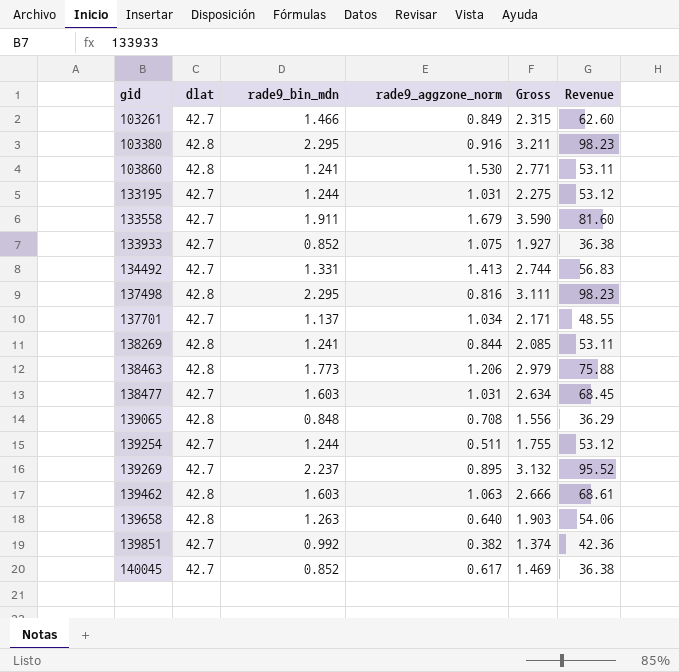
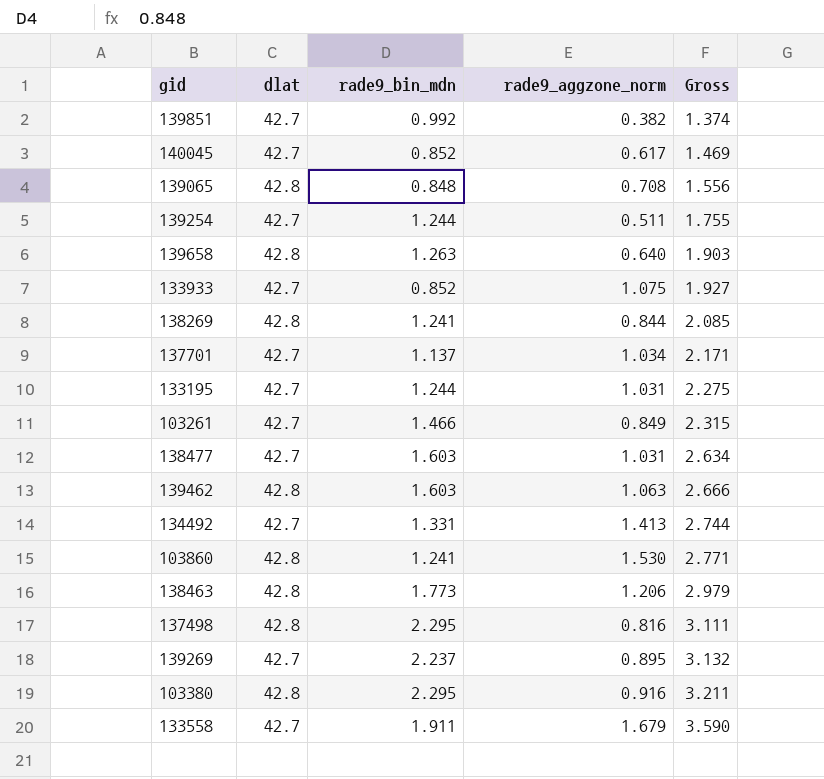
row order: gid ascending -> Gross ascending
column Revenue | formula: [dlat] * [rade9_bin_mdn] -> none

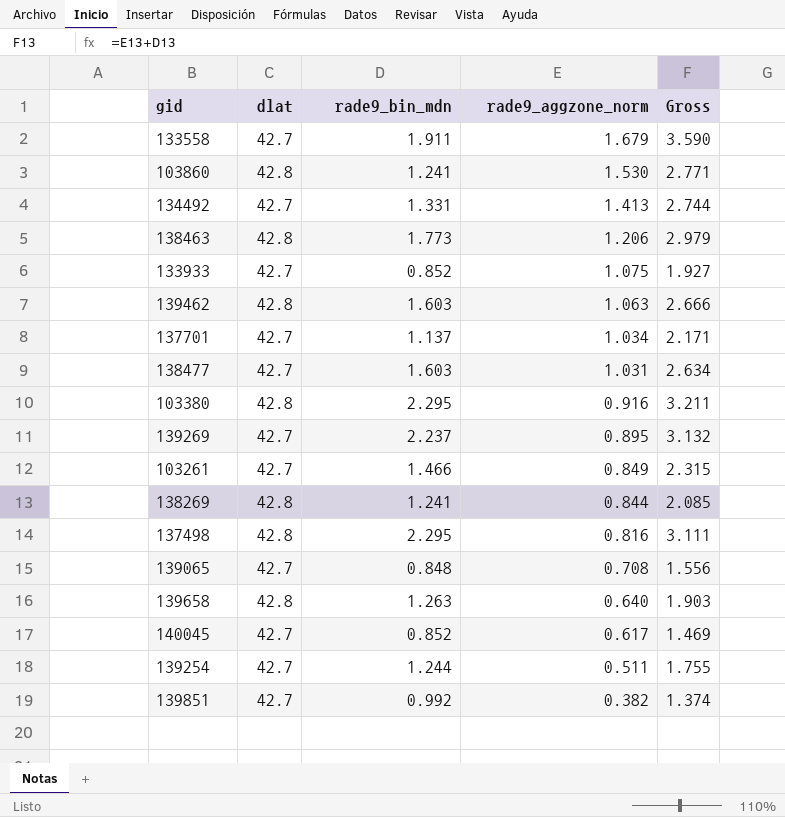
row order: Gross ascending -> rade9_aggzone_norm descending
row 133195: 42.7 | 1.244 | 1.031 | 2.275 -> none
139065 | dlat: 42.8 -> 42.7

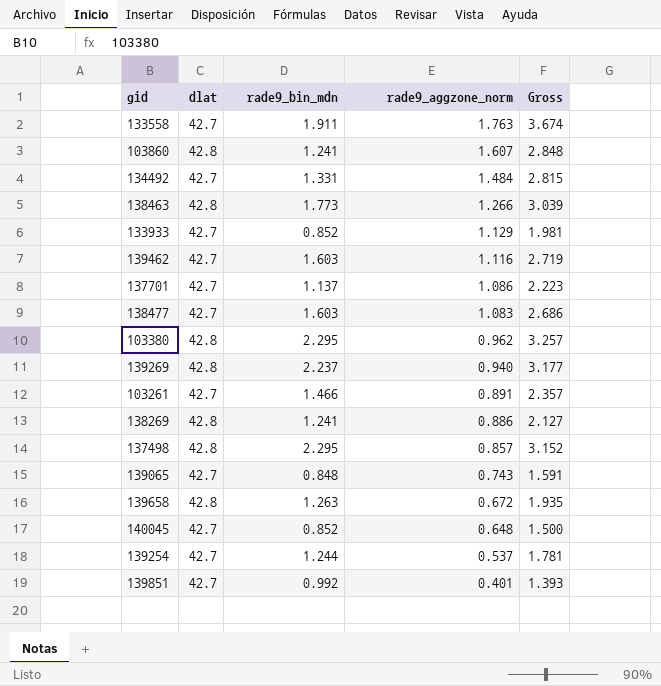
133558 | rade9_aggzone_norm: 1.679 -> 1.763
133558 | Gross: 3.590 -> 3.674
103860 | rade9_aggzone_norm: 1.530 -> 1.607
103860 | Gross: 2.771 -> 2.848
134492 | rade9_aggzone_norm: 1.413 -> 1.484
134492 | Gross: 2.744 -> 2.815
138463 | rade9_aggzone_norm: 1.206 -> 1.266
138463 | Gross: 2.979 -> 3.039
133933 | rade9_aggzone_norm: 1.075 -> 1.129
133933 | Gross: 1.927 -> 1.981
139462 | dlat: 42.8 -> 42.7
139462 | rade9_aggzone_norm: 1.063 -> 1.116
139462 | Gross: 2.666 -> 2.719
137701 | rade9_aggzone_norm: 1.034 -> 1.086
137701 | Gross: 2.171 -> 2.223
138477 | rade9_aggzone_norm: 1.031 -> 1.083
138477 | Gross: 2.634 -> 2.686
103380 | rade9_aggzone_norm: 0.916 -> 0.962
103380 | Gross: 3.211 -> 3.257
139269 | dlat: 42.7 -> 42.8
139269 | rade9_aggzone_norm: 0.895 -> 0.940
139269 | Gross: 3.132 -> 3.177
103261 | rade9_aggzone_norm: 0.849 -> 0.891
103261 | Gross: 2.315 -> 2.357
138269 | rade9_aggzone_norm: 0.844 -> 0.886
138269 | Gross: 2.085 -> 2.127
137498 | rade9_aggzone_norm: 0.816 -> 0.857
137498 | Gross: 3.111 -> 3.152
139065 | rade9_aggzone_norm: 0.708 -> 0.743
139065 | Gross: 1.556 -> 1.591
139658 | rade9_aggzone_norm: 0.640 -> 0.672
139658 | Gross: 1.903 -> 1.935
140045 | rade9_aggzone_norm: 0.617 -> 0.648
140045 | Gross: 1.469 -> 1.500
139254 | rade9_aggzone_norm: 0.511 -> 0.537
139254 | Gross: 1.755 -> 1.781
139851 | rade9_aggzone_norm: 0.382 -> 0.401
139851 | Gross: 1.374 -> 1.393

